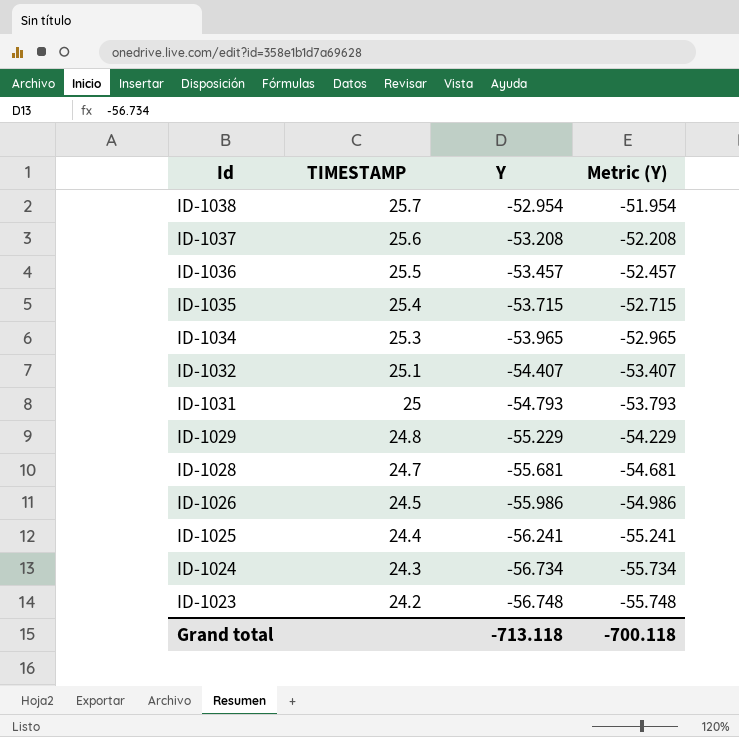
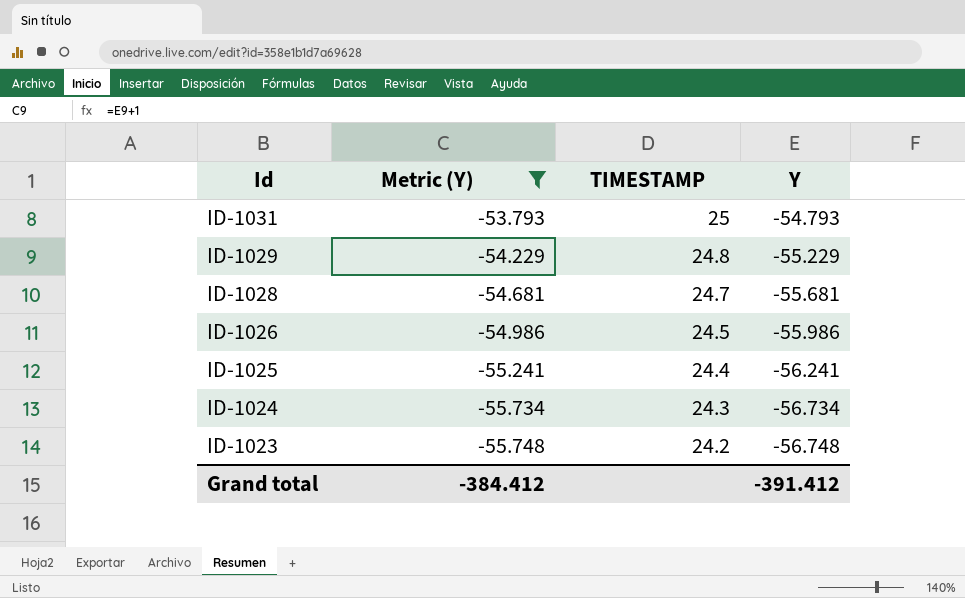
filter: none -> Metric (Y) <= -53.793
column Metric (Y) | position: 4 -> 2
Grand total | Metric (Y): -700.118 -> -384.412
Grand total | Y: -713.118 -> -391.412

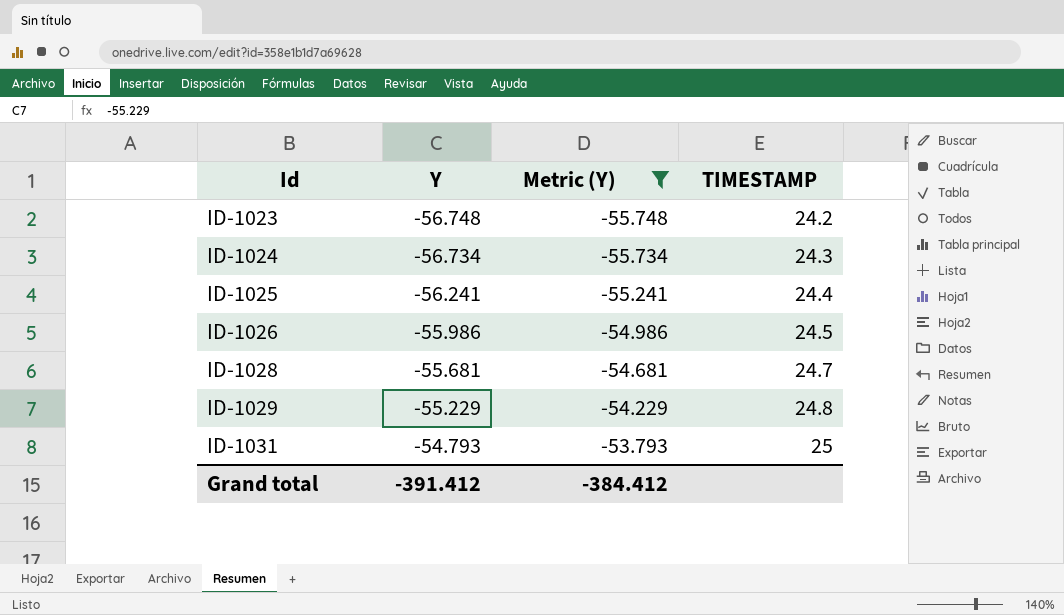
row order: Id descending -> Id ascending
column Y | position: 4 -> 2

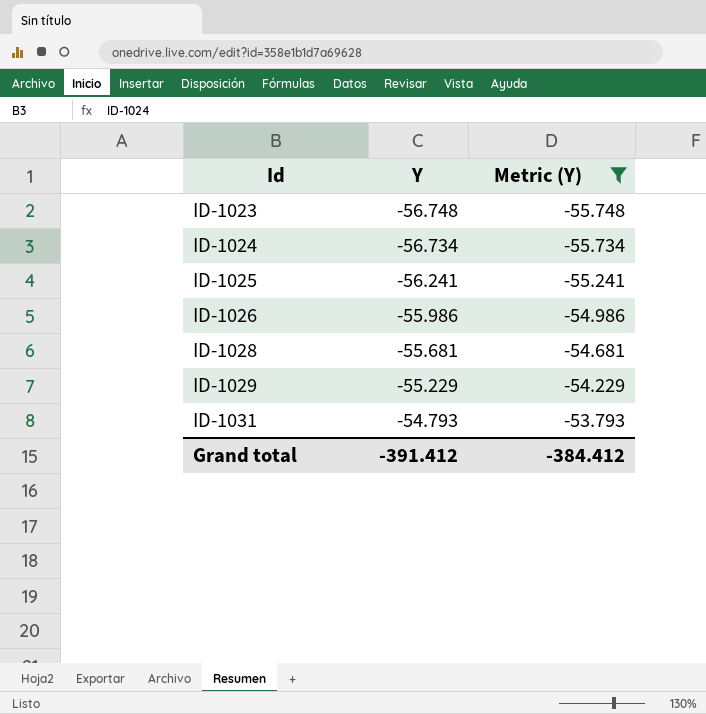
column TIMESTAMP | position: 4 -> none

